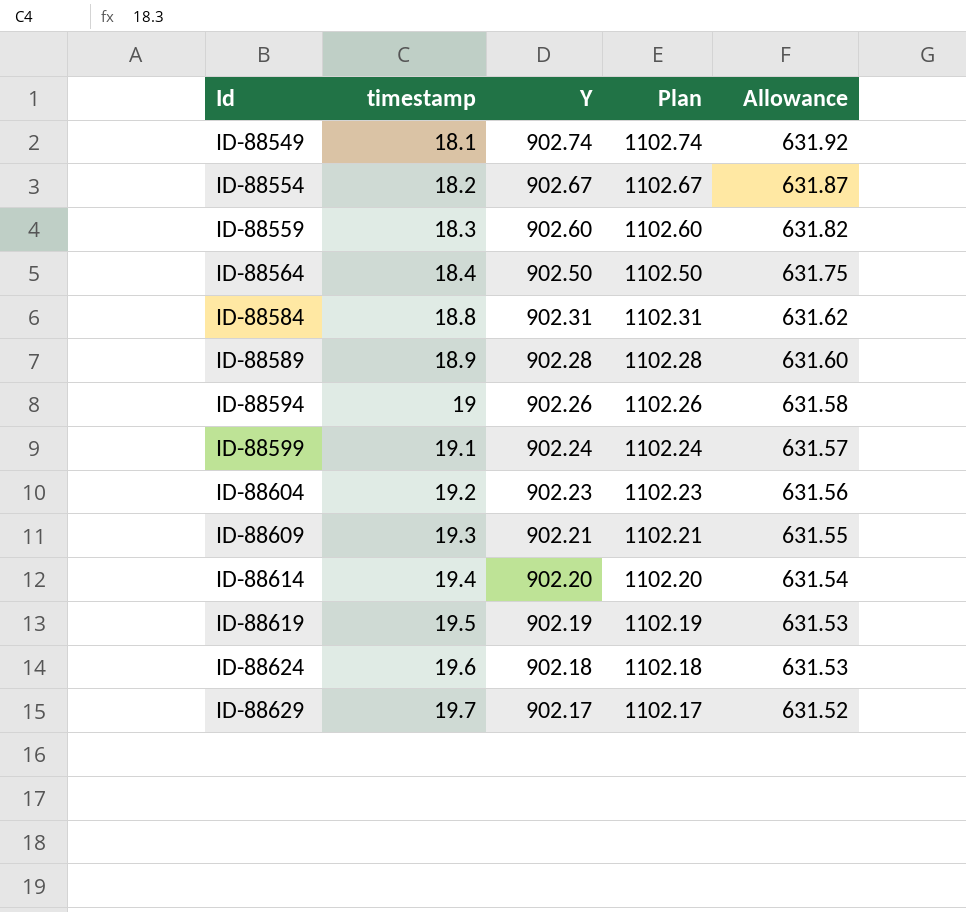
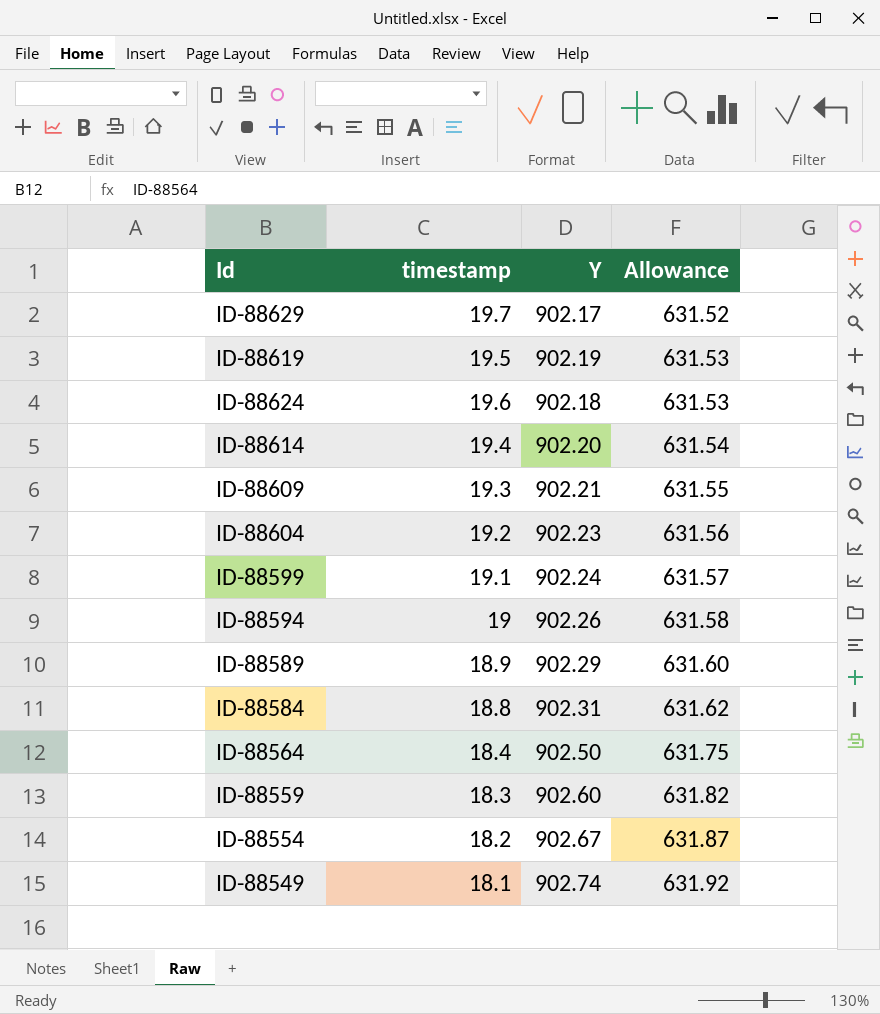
row order: Id ascending -> Allowance ascending
column Plan | formula: [Y] + 200 -> none
ID-88589 | Y: 902.28 -> 902.29

